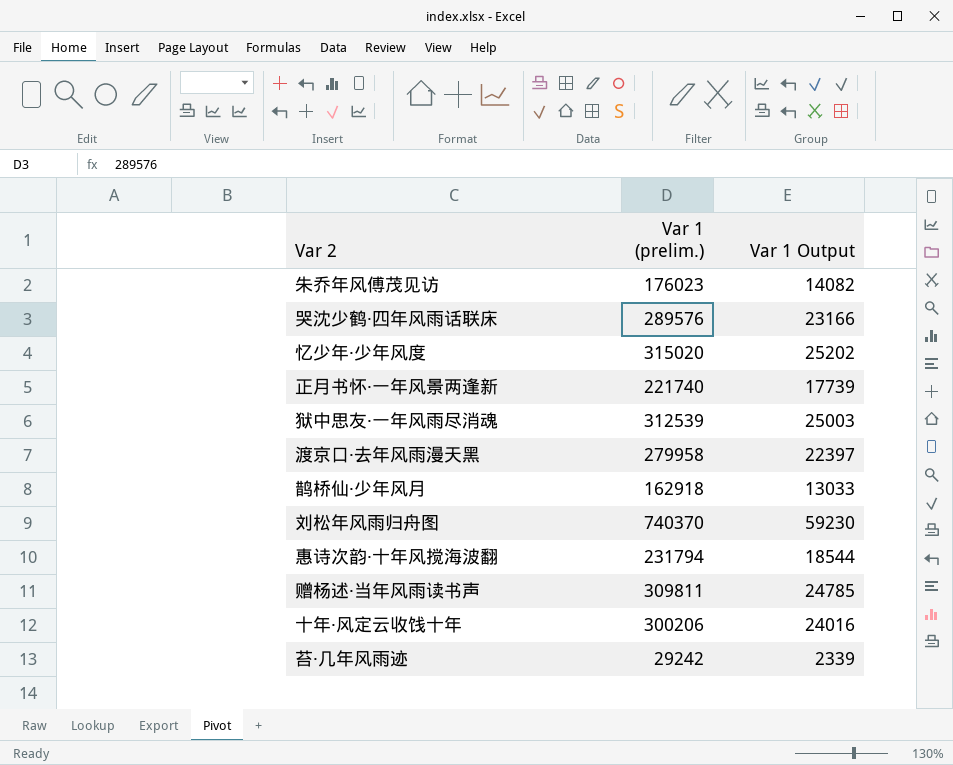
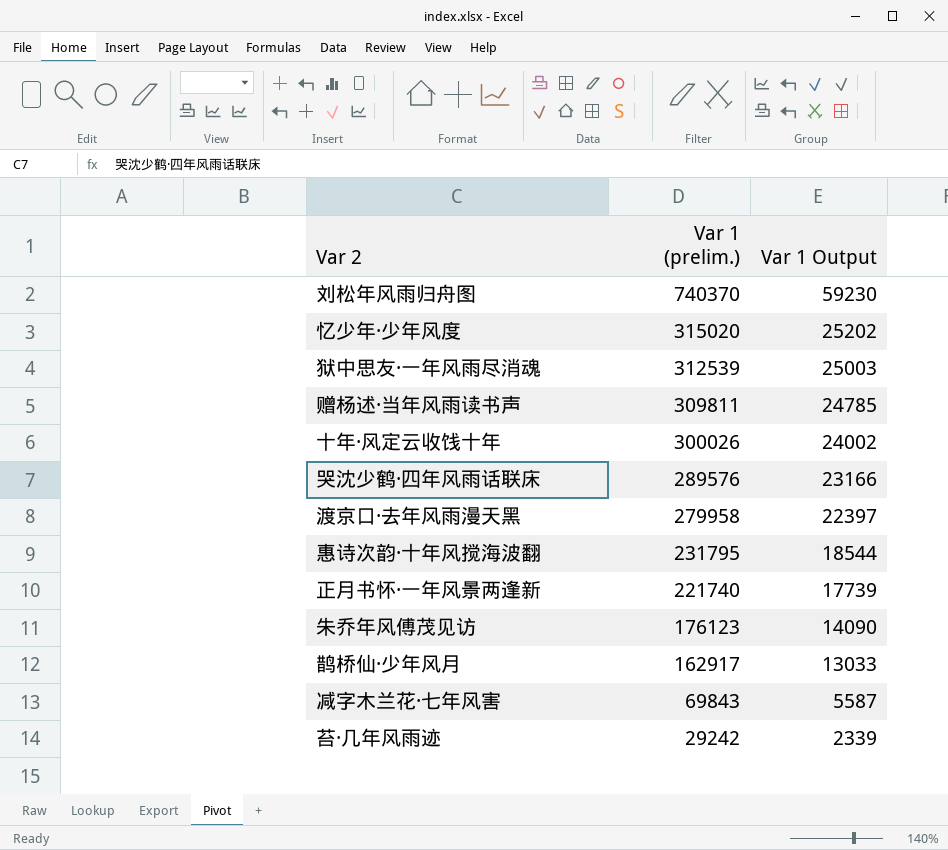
row order: none -> Var 1 (prelim.) descending
十年·风定云收饯十年 | Var 1 (prelim.): 300206 -> 300026
十年·风定云收饯十年 | Var 1 Output: 24016 -> 24002
惠诗次韵·十年风搅海波翻 | Var 1 (prelim.): 231794 -> 231795
朱乔年风傅茂见访 | Var 1 (prelim.): 176023 -> 176123
朱乔年风傅茂见访 | Var 1 Output: 14082 -> 14090
鹊桥仙·少年风月 | Var 1 (prelim.): 162918 -> 162917
row 减字木兰花·七年风害: none -> 69843 | 5587

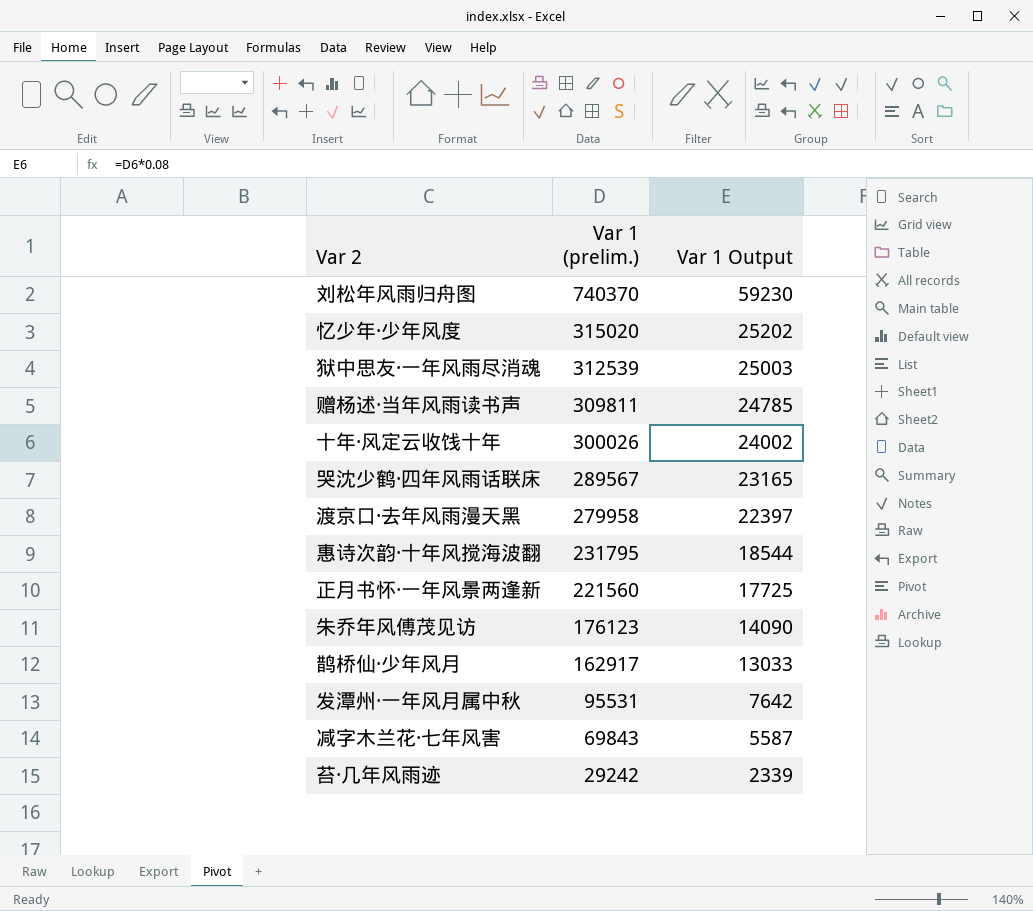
哭沈少鹤·四年风雨话联床 | Var 1 (prelim.): 289576 -> 289567
哭沈少鹤·四年风雨话联床 | Var 1 Output: 23166 -> 23165
正月书怀·一年风景两逢新 | Var 1 (prelim.): 221740 -> 221560
正月书怀·一年风景两逢新 | Var 1 Output: 17739 -> 17725
row 发潭州·一年风月属中秋: none -> 95531 | 7642

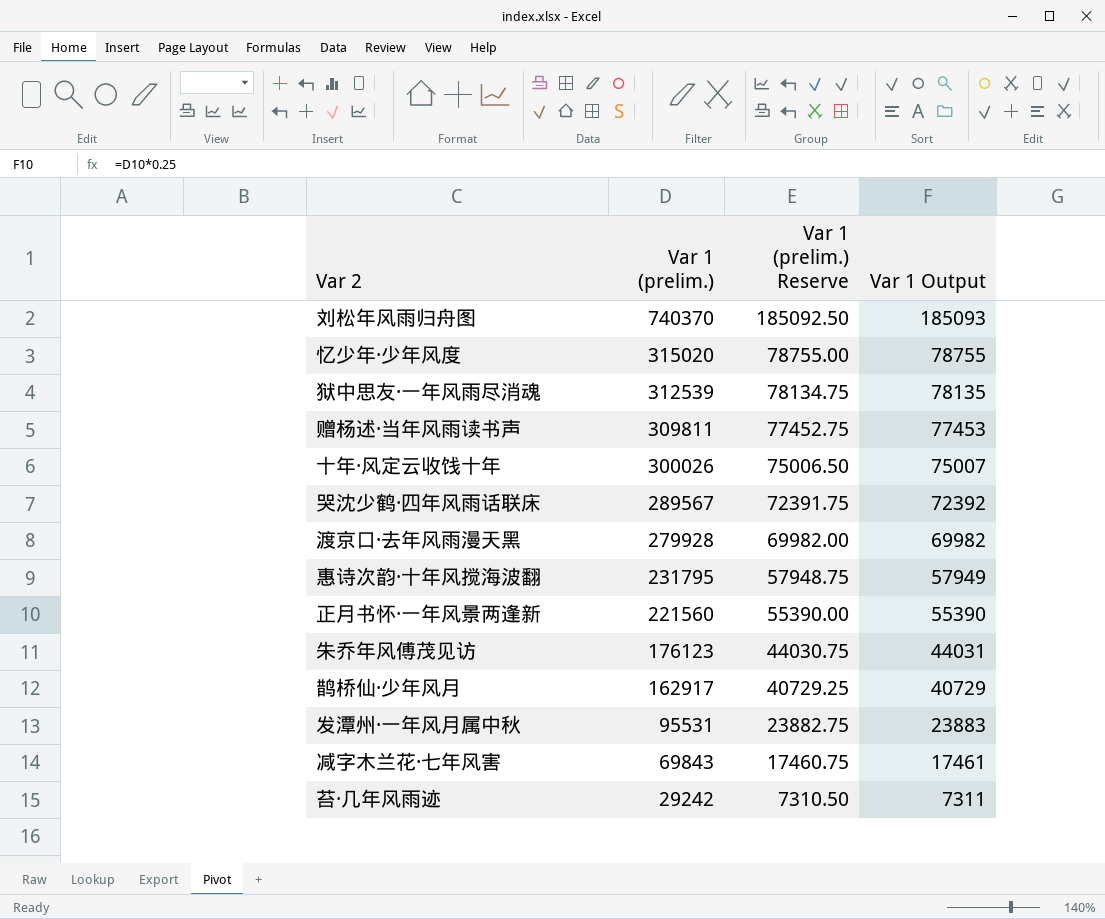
column Var 1 (prelim.) Reserve | formula: none -> [Var 1 (prelim.)] * 0.25
column Var 1 Output | formula: [Var 1 (prelim.)] * 0.08 -> [Var 1 (prelim.)] * 0.25
渡京口·去年风雨漫天黑 | Var 1 (prelim.): 279958 -> 279928

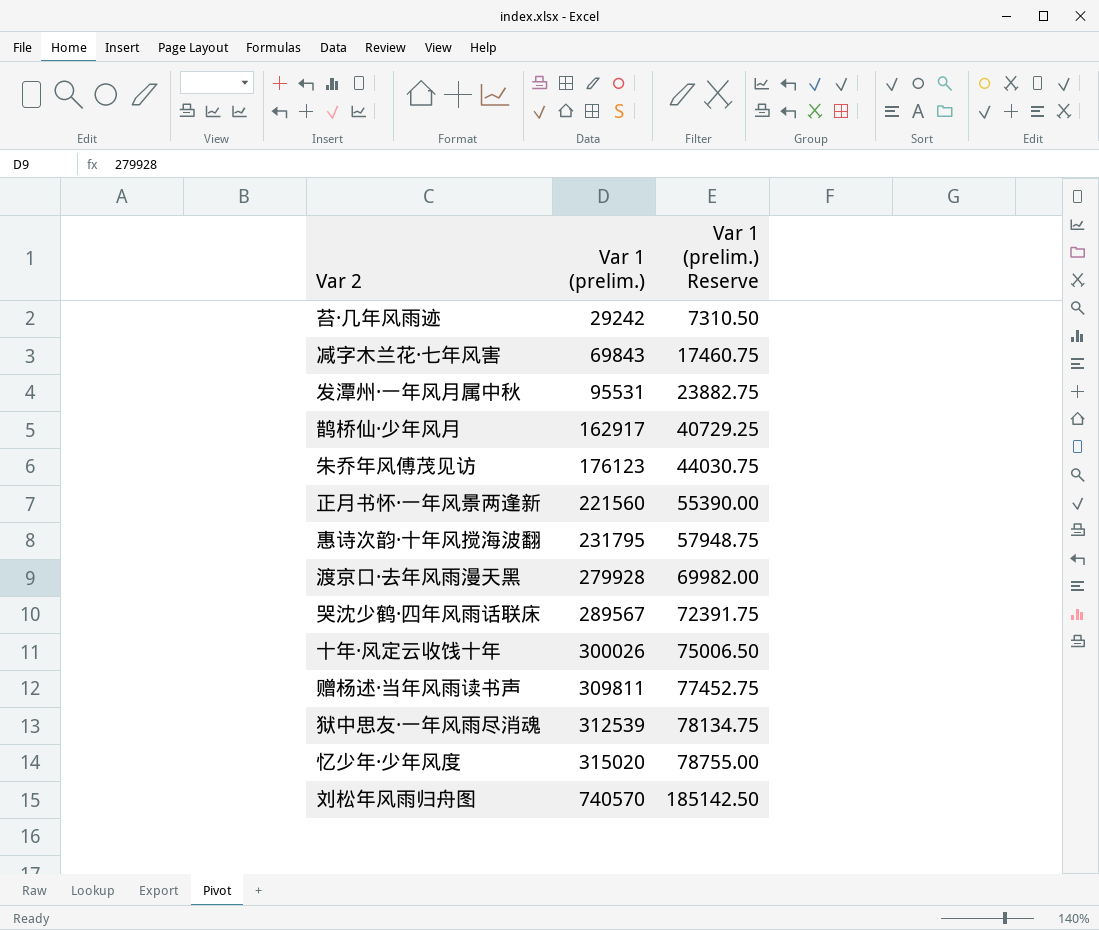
row order: Var 1 (prelim.) descending -> Var 1 (prelim.) ascending
column Var 1 Output | formula: [Var 1 (prelim.)] * 0.25 -> none
刘松年风雨归舟图 | Var 1 (prelim.): 740370 -> 740570
刘松年风雨归舟图 | Var 1 (prelim.) Reserve: 185092.50 -> 185142.50

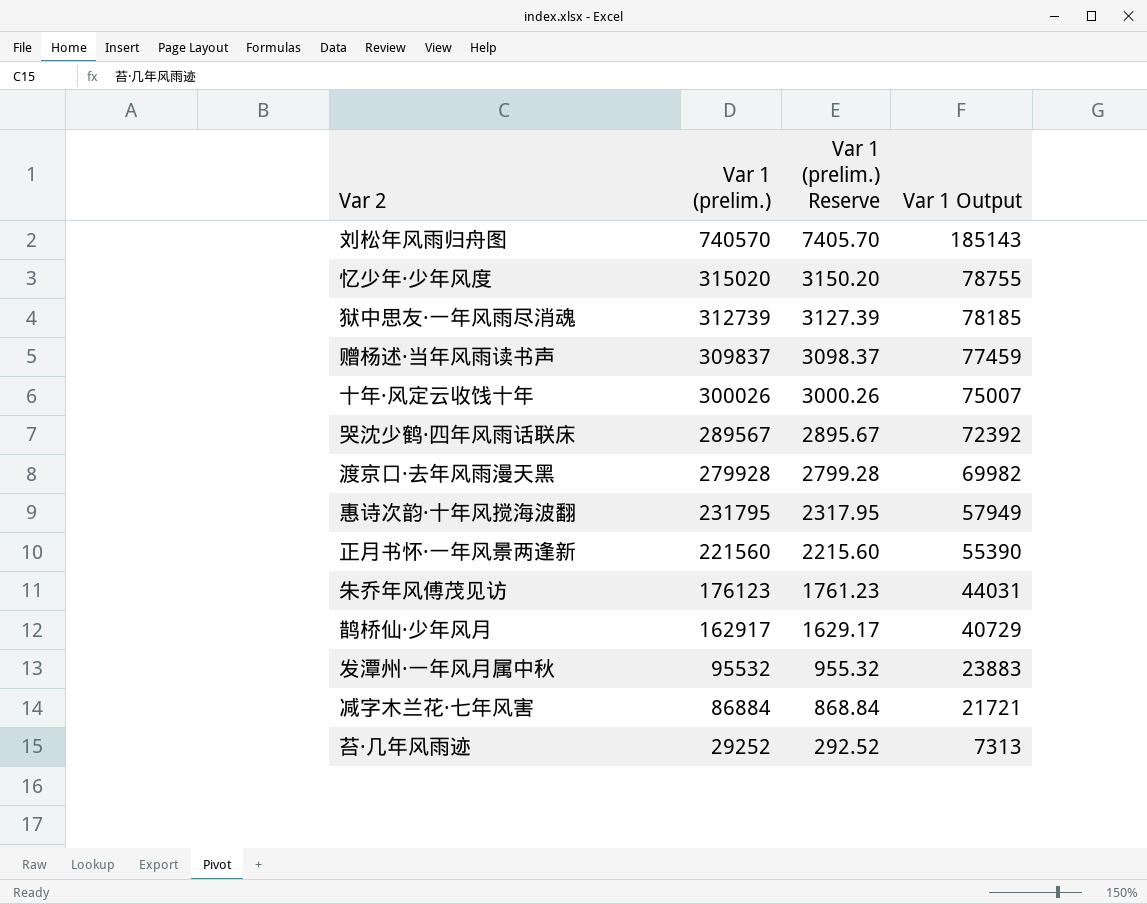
row order: Var 1 (prelim.) ascending -> Var 1 (prelim.) descending
column Var 1 (prelim.) Reserve | formula: [Var 1 (prelim.)] * 0.25 -> [Var 1 (prelim.)] * 0.01
column Var 1 Output | formula: none -> [Var 1 (prelim.)] * 0.25
狱中思友·一年风雨尽消魂 | Var 1 (prelim.): 312539 -> 312739
赠杨述·当年风雨读书声 | Var 1 (prelim.): 309811 -> 309837
发潭州·一年风月属中秋 | Var 1 (prelim.): 95531 -> 95532
减字木兰花·七年风害 | Var 1 (prelim.): 69843 -> 86884
苔·几年风雨迹 | Var 1 (prelim.): 29242 -> 29252

